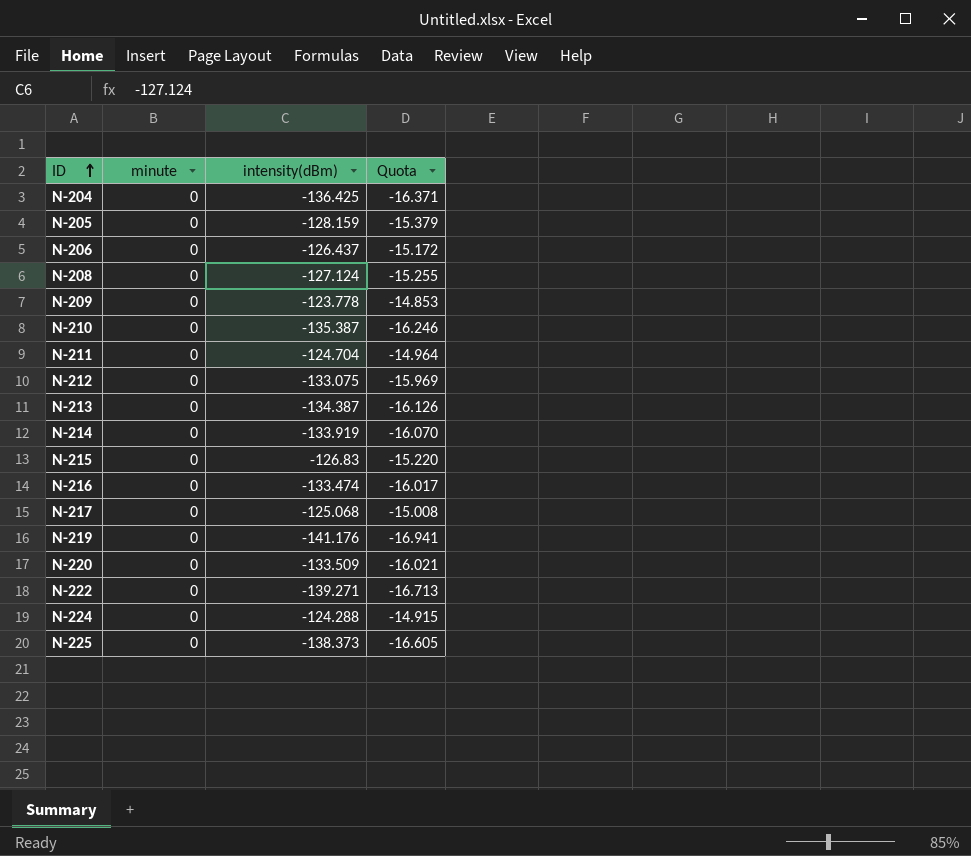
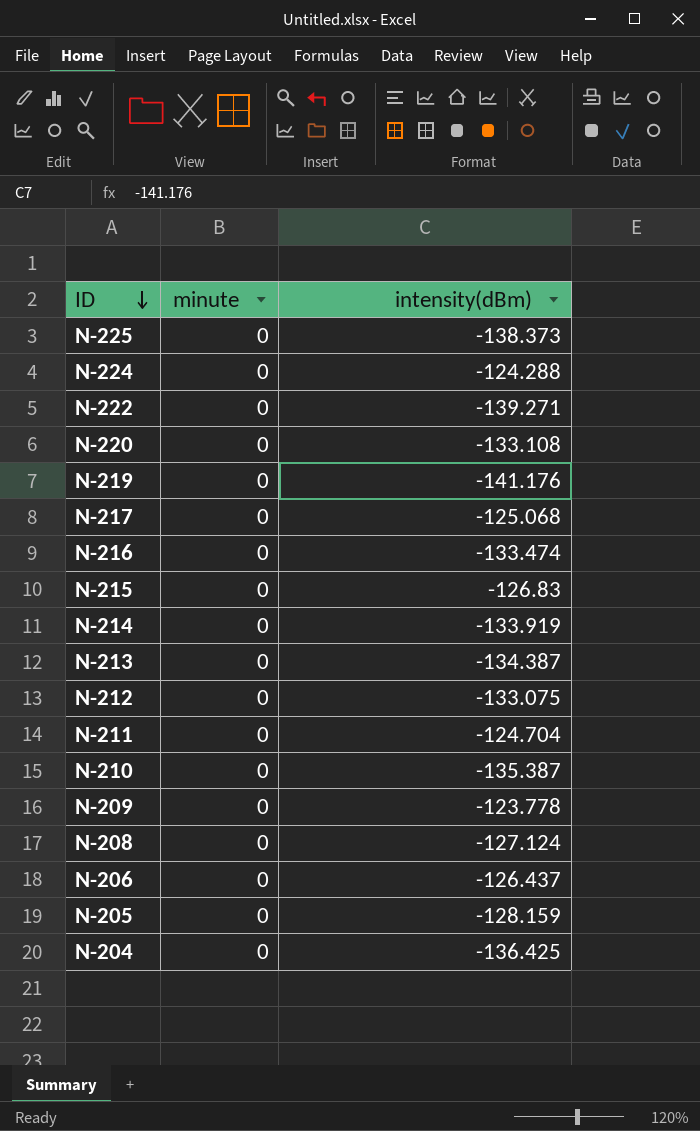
row order: ID ascending -> ID descending
column Quota | formula: [intensity(dBm)] * 0.12 -> none
N-220 | intensity(dBm): -133.509 -> -133.108

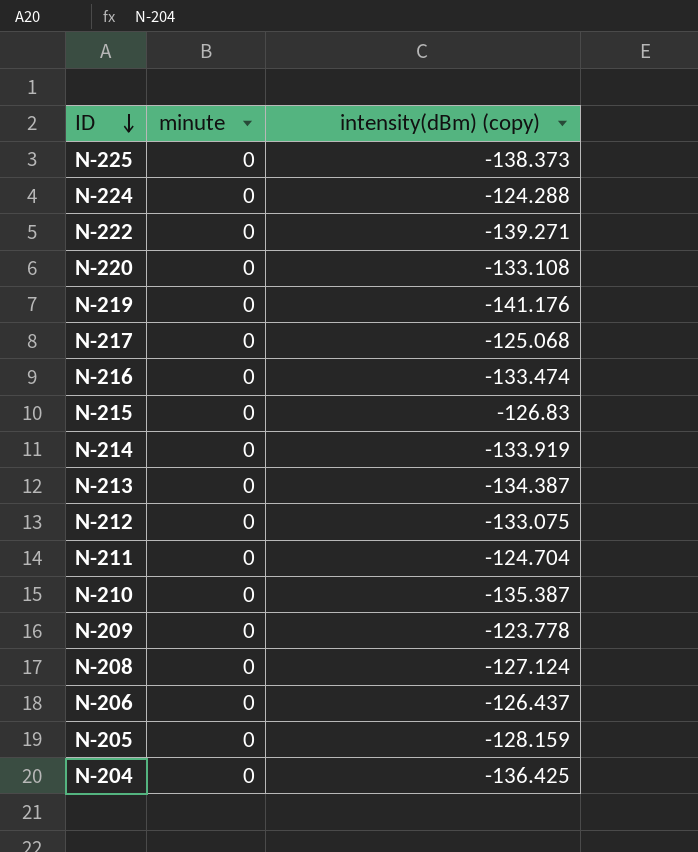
column name: intensity(dBm) -> intensity(dBm) (copy)

